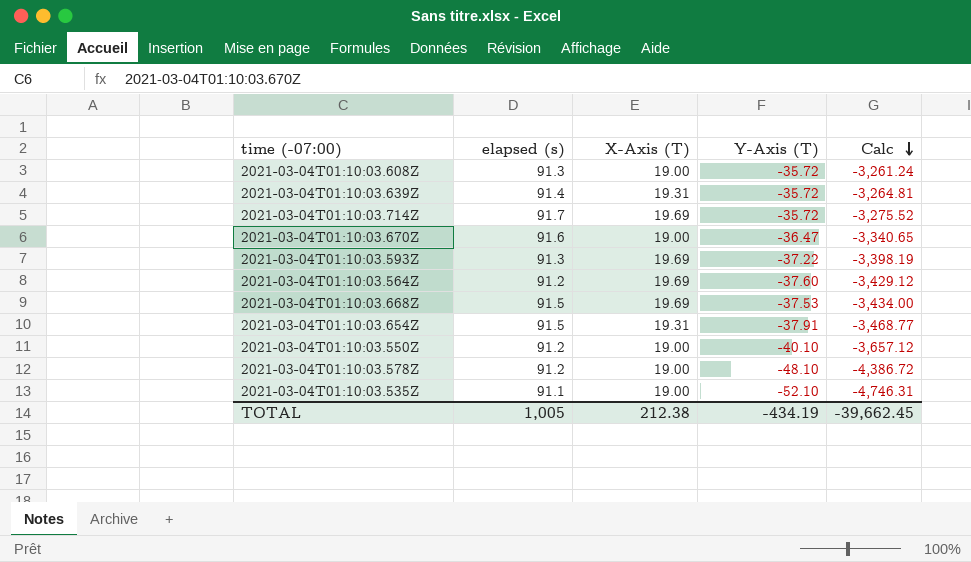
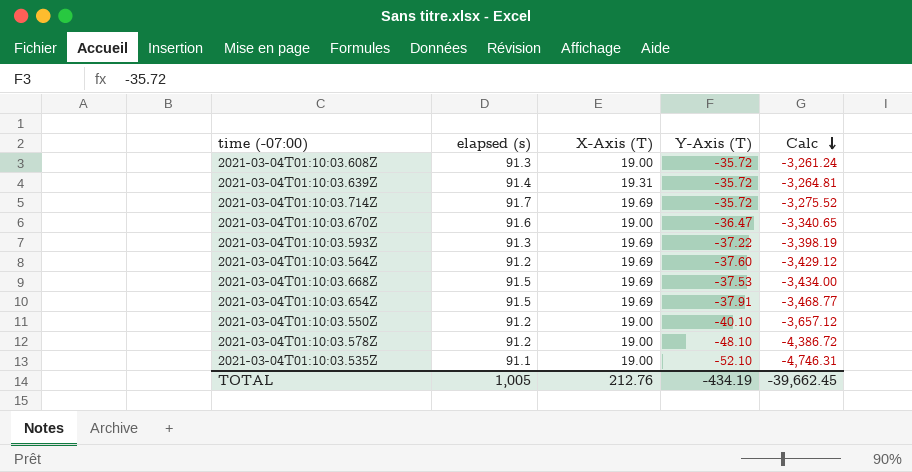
2021-03-04T01:10:03.654Z | X-Axis (T): 19.31 -> 19.69
TOTAL | X-Axis (T): 212.38 -> 212.76

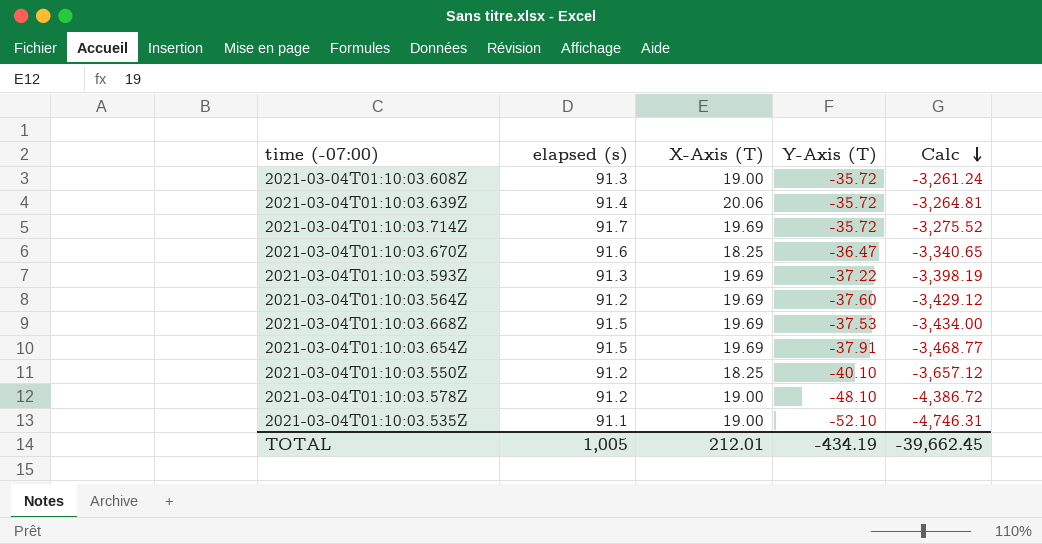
2021-03-04T01:10:03.639Z | X-Axis (T): 19.31 -> 20.06
2021-03-04T01:10:03.670Z | X-Axis (T): 19.00 -> 18.25
2021-03-04T01:10:03.550Z | X-Axis (T): 19.00 -> 18.25
TOTAL | X-Axis (T): 212.76 -> 212.01

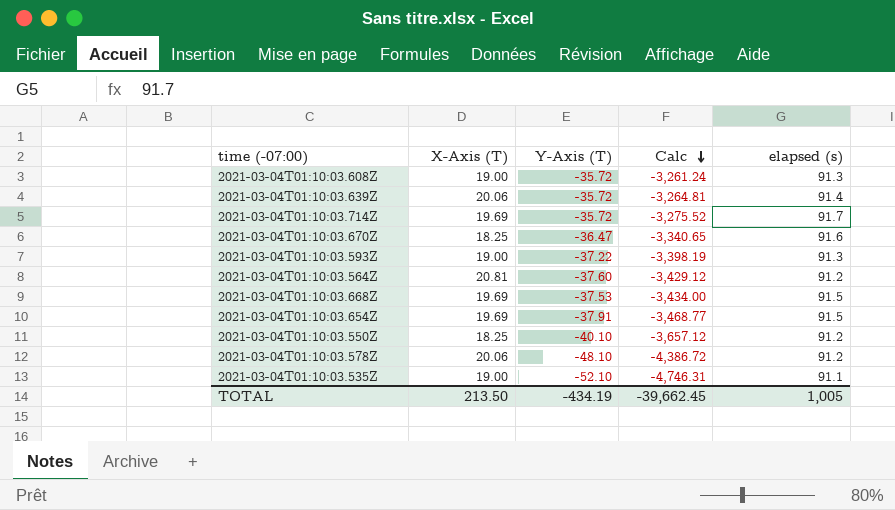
column elapsed (s) | position: 2 -> 5
2021-03-04T01:10:03.593Z | X-Axis (T): 19.69 -> 19.00
2021-03-04T01:10:03.564Z | X-Axis (T): 19.69 -> 20.81
2021-03-04T01:10:03.578Z | X-Axis (T): 19.00 -> 20.06
TOTAL | X-Axis (T): 212.01 -> 213.50

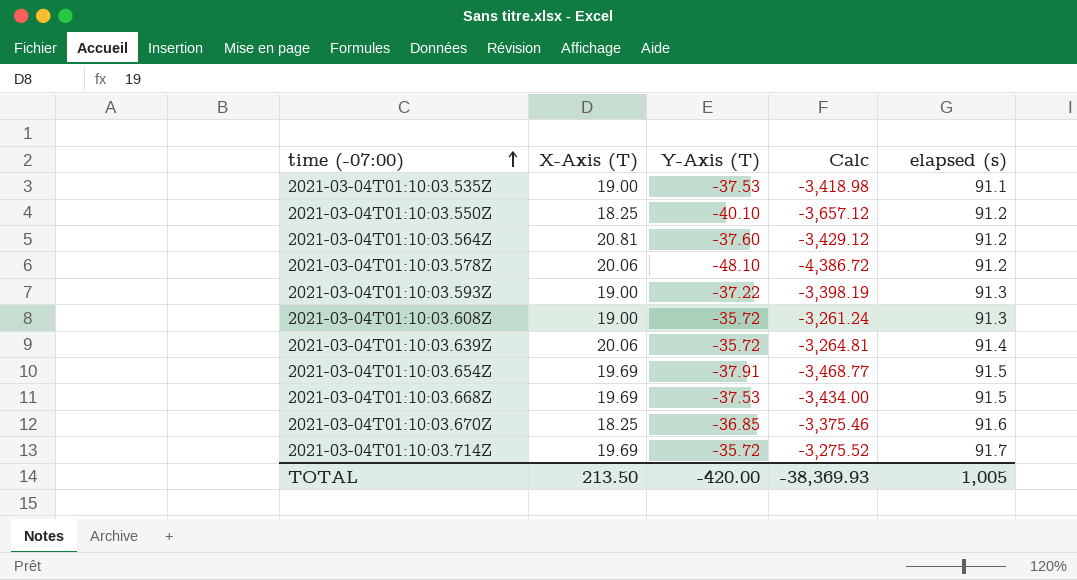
row order: Calc descending -> time (-07:00) ascending
2021-03-04T01:10:03.535Z | Y-Axis (T): -52.10 -> -37.53
2021-03-04T01:10:03.535Z | Calc: -4,746.31 -> -3,418.98
2021-03-04T01:10:03.670Z | Y-Axis (T): -36.47 -> -36.85
2021-03-04T01:10:03.670Z | Calc: -3,340.65 -> -3,375.46
TOTAL | Y-Axis (T): -434.19 -> -420.00
TOTAL | Calc: -39,662.45 -> -38,369.93

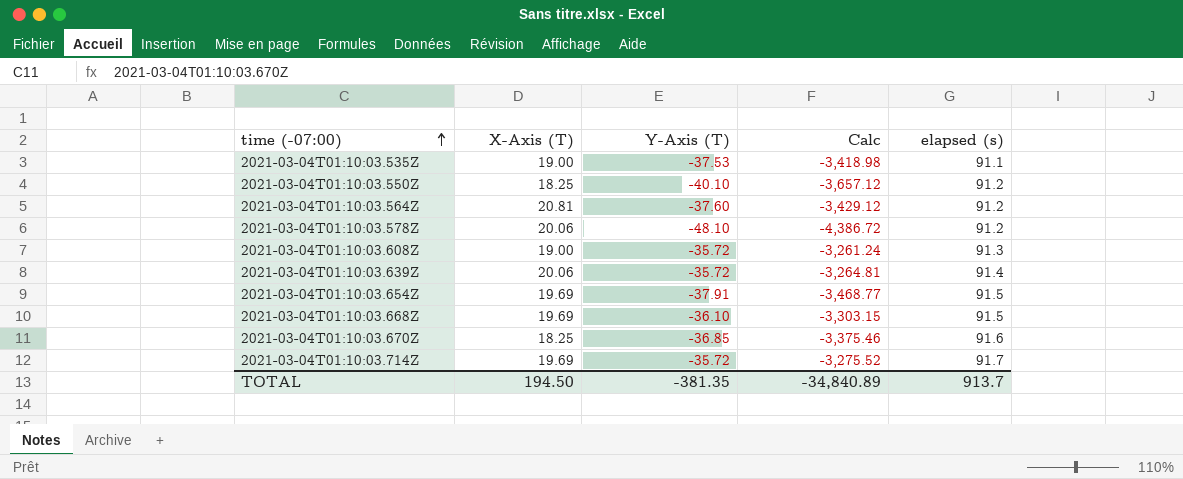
row 2021-03-04T01:10:03.593Z: 19.00 | -37.22 | -3,398.19 | 91.3 -> none
2021-03-04T01:10:03.668Z | Y-Axis (T): -37.53 -> -36.10
2021-03-04T01:10:03.668Z | Calc: -3,434.00 -> -3,303.15
TOTAL | X-Axis (T): 213.50 -> 194.50
TOTAL | Y-Axis (T): -420.00 -> -381.35
TOTAL | Calc: -38,369.93 -> -34,840.89
TOTAL | elapsed (s): 1,005 -> 913.7

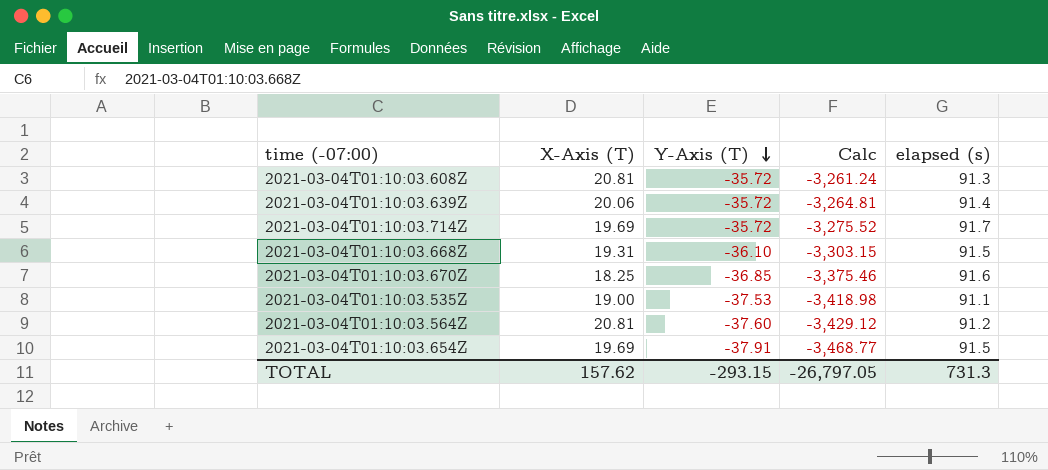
row order: time (-07:00) ascending -> Y-Axis (T) descending
row 2021-03-04T01:10:03.550Z: 18.25 | -40.10 | -3,657.12 | 91.2 -> none
row 2021-03-04T01:10:03.578Z: 20.06 | -48.10 | -4,386.72 | 91.2 -> none
2021-03-04T01:10:03.608Z | X-Axis (T): 19.00 -> 20.81
2021-03-04T01:10:03.668Z | X-Axis (T): 19.69 -> 19.31
TOTAL | X-Axis (T): 194.50 -> 157.62
TOTAL | Y-Axis (T): -381.35 -> -293.15
TOTAL | Calc: -34,840.89 -> -26,797.05
TOTAL | elapsed (s): 913.7 -> 731.3

